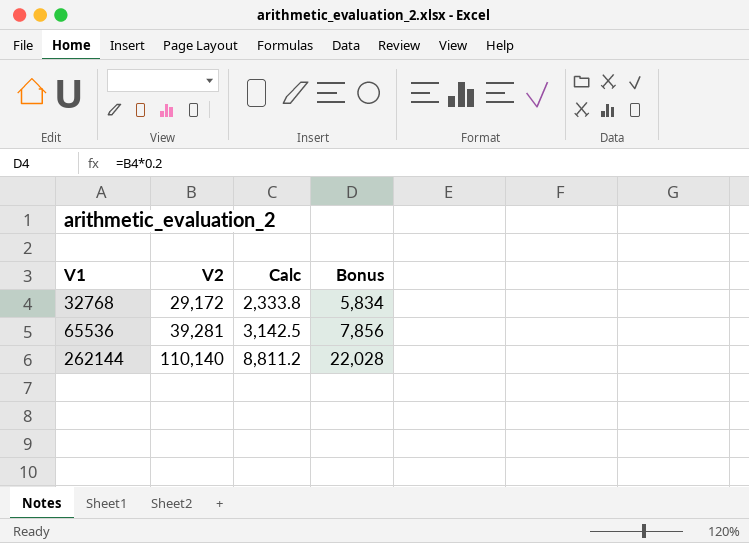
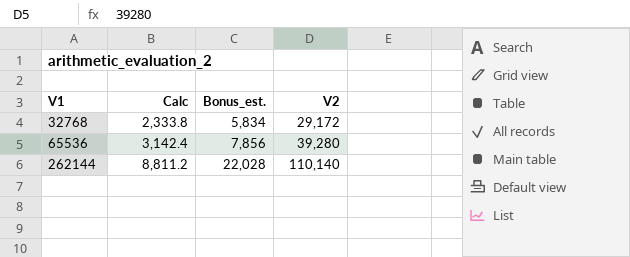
column name: Bonus -> Bonus_est.
column V2 | position: 2 -> 4
65536 | Calc: 3,142.5 -> 3,142.4
65536 | V2: 39,281 -> 39,280

